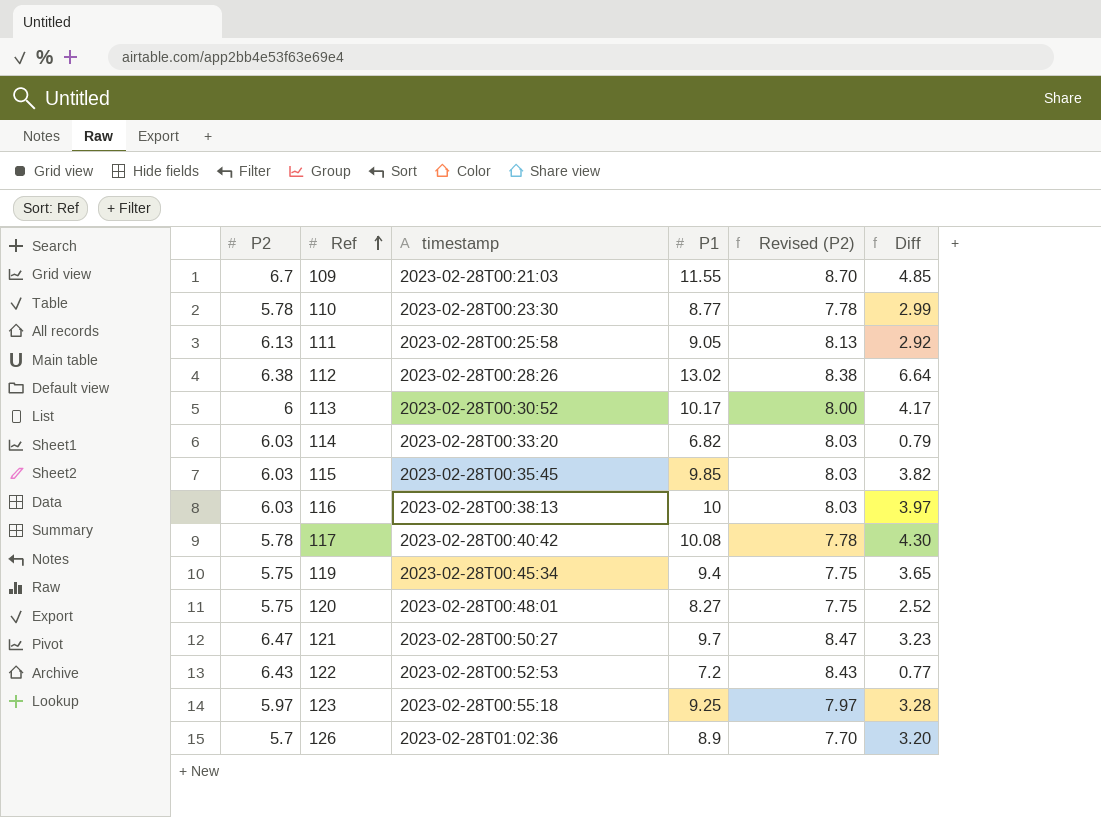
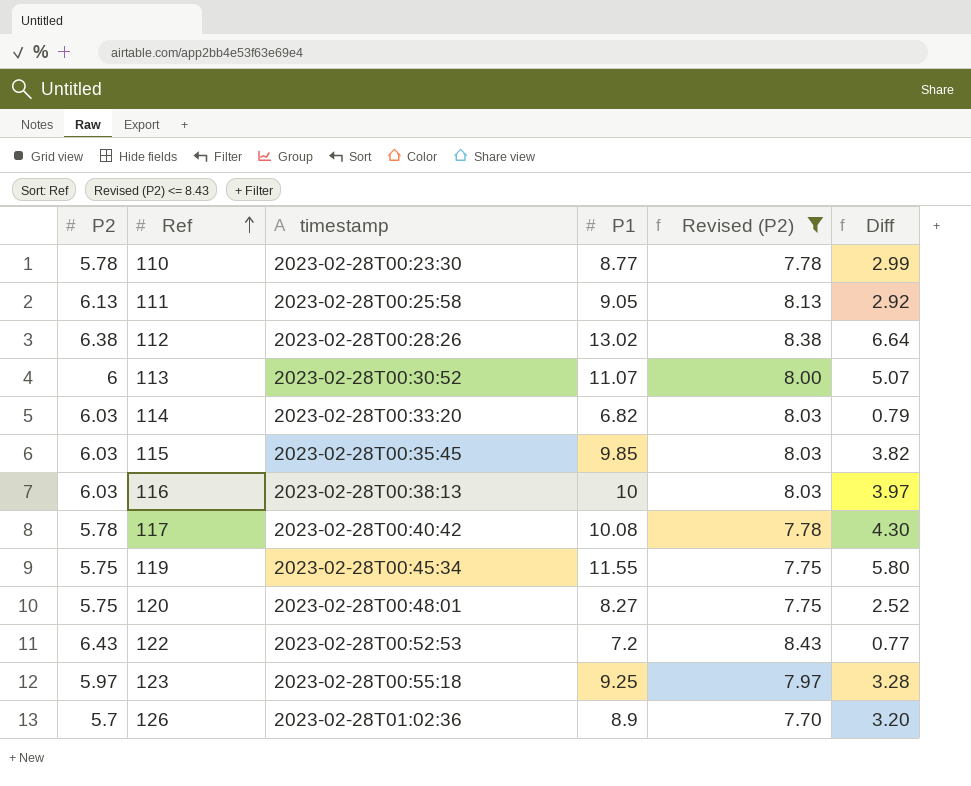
filter: none -> Revised (P2) <= 8.43
113 | P1: 10.17 -> 11.07
113 | Diff: 4.17 -> 5.07
119 | P1: 9.4 -> 11.55
119 | Diff: 3.65 -> 5.80

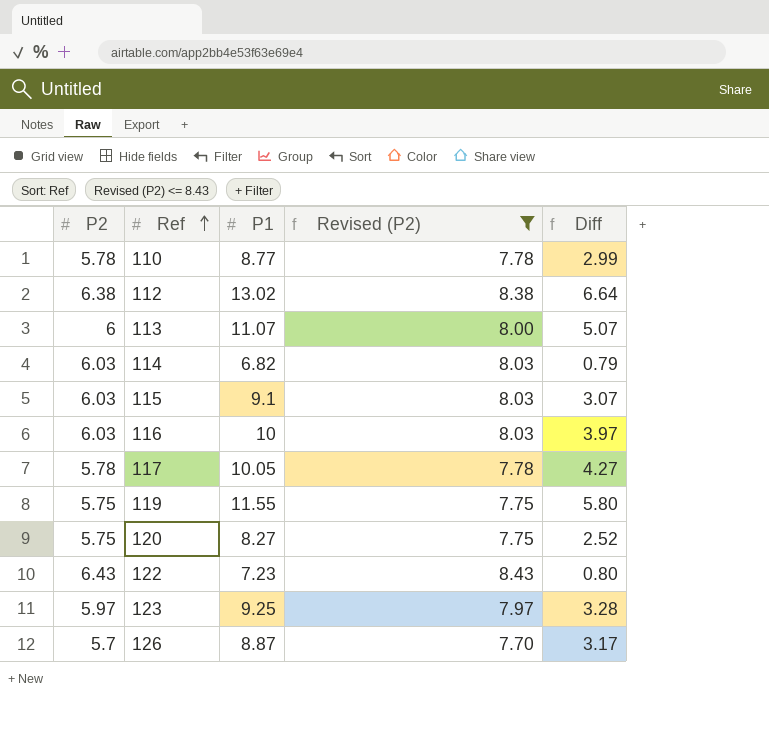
column timestamp | position: 3 -> none
row 111: 6.13 | 2023-02-28T00:25:58 | 9.05 | 8.13 | 2.92 -> none
115 | P1: 9.85 -> 9.1
115 | Diff: 3.82 -> 3.07
117 | P1: 10.08 -> 10.05
117 | Diff: 4.30 -> 4.27
122 | P1: 7.2 -> 7.23
122 | Diff: 0.77 -> 0.80
126 | P1: 8.9 -> 8.87
126 | Diff: 3.20 -> 3.17

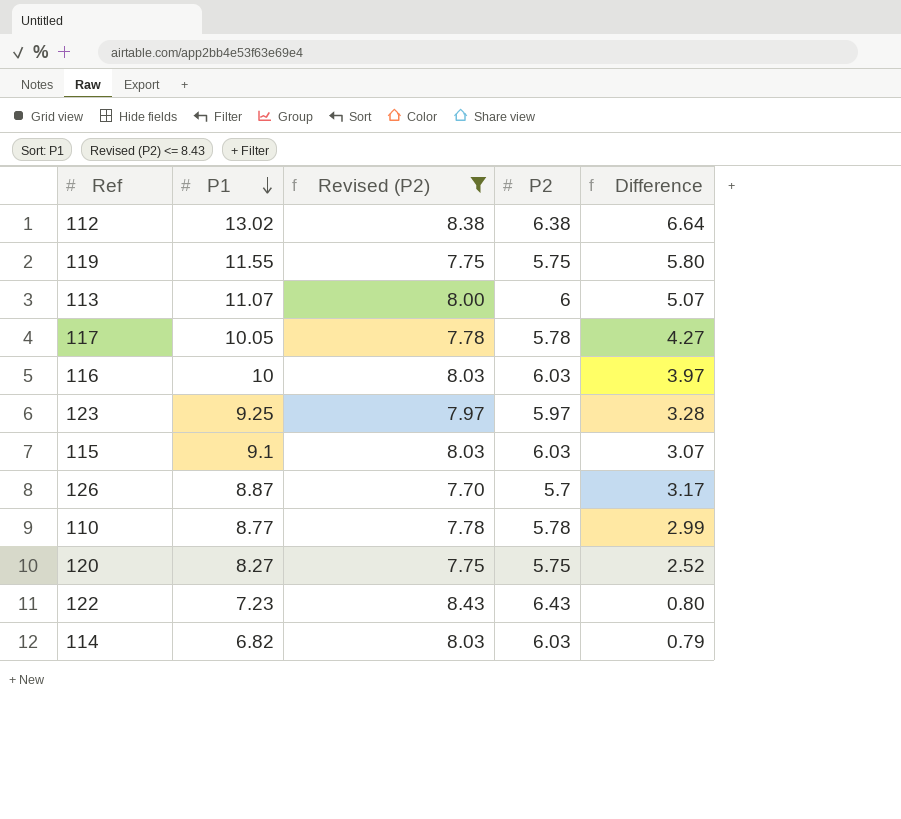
row order: Ref ascending -> P1 descending
column P2 | position: 1 -> 4
column name: Diff -> Difference

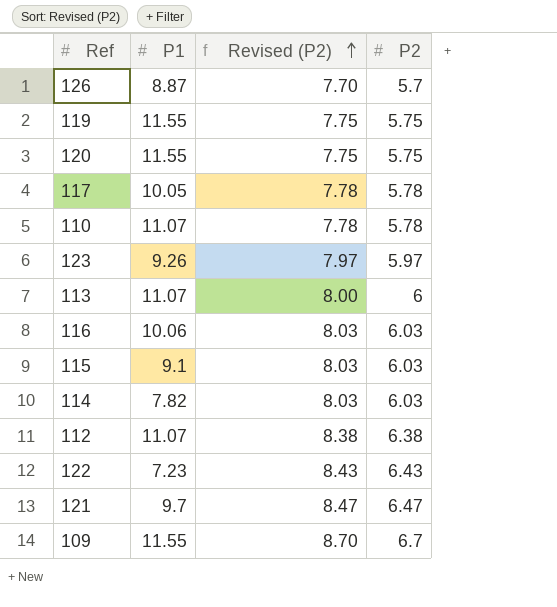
filter: Revised (P2) <= 8.43 -> none
row order: P1 descending -> Revised (P2) ascending
column Difference | formula: [P1] - [P2] -> none
120 | P1: 8.27 -> 11.55
110 | P1: 8.77 -> 11.07
123 | P1: 9.25 -> 9.26
116 | P1: 10 -> 10.06
114 | P1: 6.82 -> 7.82
112 | P1: 13.02 -> 11.07

